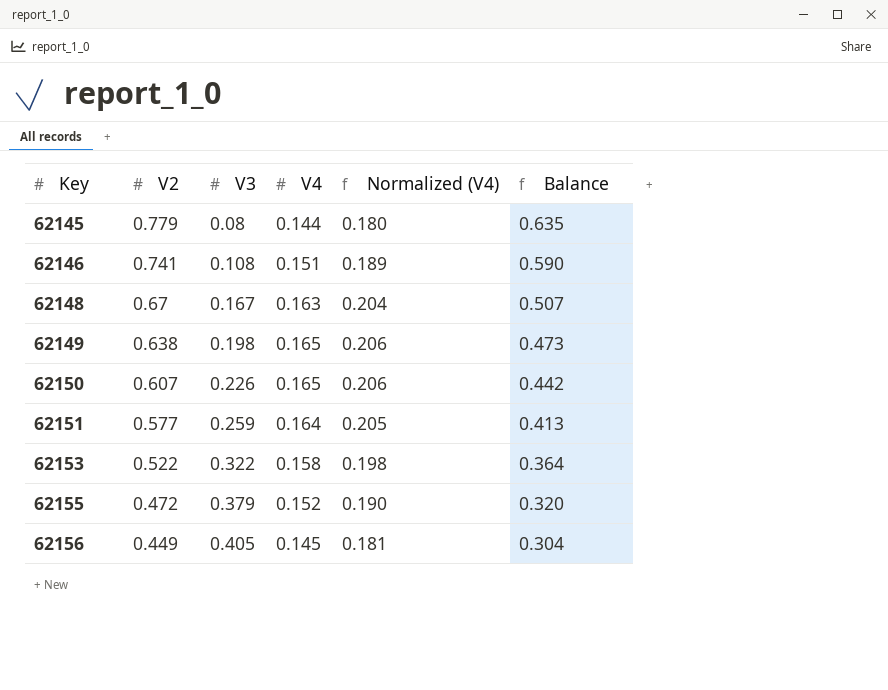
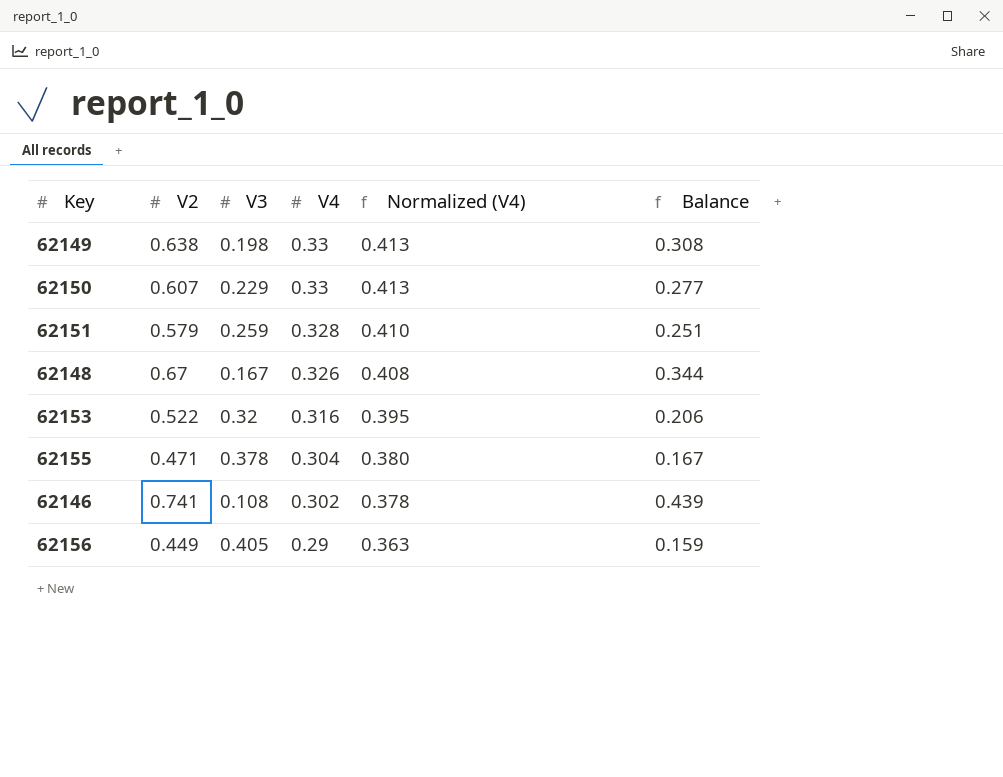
row order: Key ascending -> V4 descending
row 62145: 0.779 | 0.08 | 0.144 | 0.180 | 0.635 -> none
62149 | V4: 0.165 -> 0.33
62149 | Normalized (V4): 0.206 -> 0.413
62149 | Balance: 0.473 -> 0.308
62150 | V3: 0.226 -> 0.229
62150 | V4: 0.165 -> 0.33
62150 | Normalized (V4): 0.206 -> 0.413
62150 | Balance: 0.442 -> 0.277
62151 | V2: 0.577 -> 0.579
62151 | V4: 0.164 -> 0.328
62151 | Normalized (V4): 0.205 -> 0.410
62151 | Balance: 0.413 -> 0.251
62148 | V4: 0.163 -> 0.326
62148 | Normalized (V4): 0.204 -> 0.408
62148 | Balance: 0.507 -> 0.344
62153 | V3: 0.322 -> 0.32
62153 | V4: 0.158 -> 0.316
62153 | Normalized (V4): 0.198 -> 0.395
62153 | Balance: 0.364 -> 0.206
62155 | V2: 0.472 -> 0.471
62155 | V3: 0.379 -> 0.378
62155 | V4: 0.152 -> 0.304
62155 | Normalized (V4): 0.190 -> 0.380
62155 | Balance: 0.320 -> 0.167
62146 | V4: 0.151 -> 0.302
62146 | Normalized (V4): 0.189 -> 0.378
62146 | Balance: 0.590 -> 0.439
62156 | V4: 0.145 -> 0.29
62156 | Normalized (V4): 0.181 -> 0.363
62156 | Balance: 0.304 -> 0.159

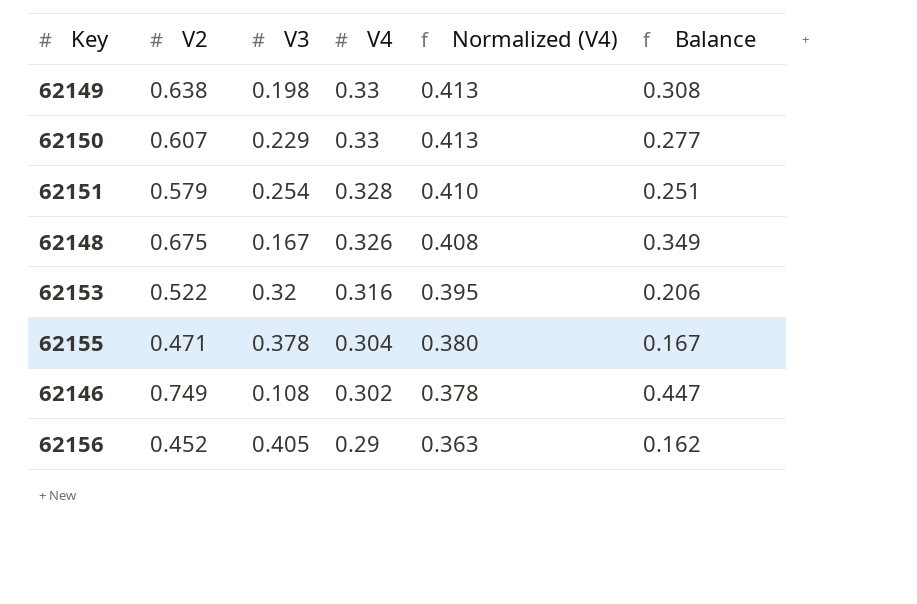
62151 | V3: 0.259 -> 0.254
62148 | V2: 0.67 -> 0.675
62148 | Balance: 0.344 -> 0.349
62146 | V2: 0.741 -> 0.749
62146 | Balance: 0.439 -> 0.447
62156 | V2: 0.449 -> 0.452
62156 | Balance: 0.159 -> 0.162

